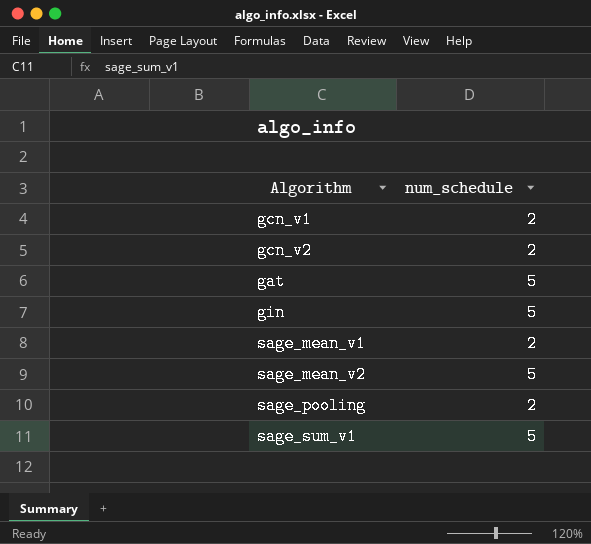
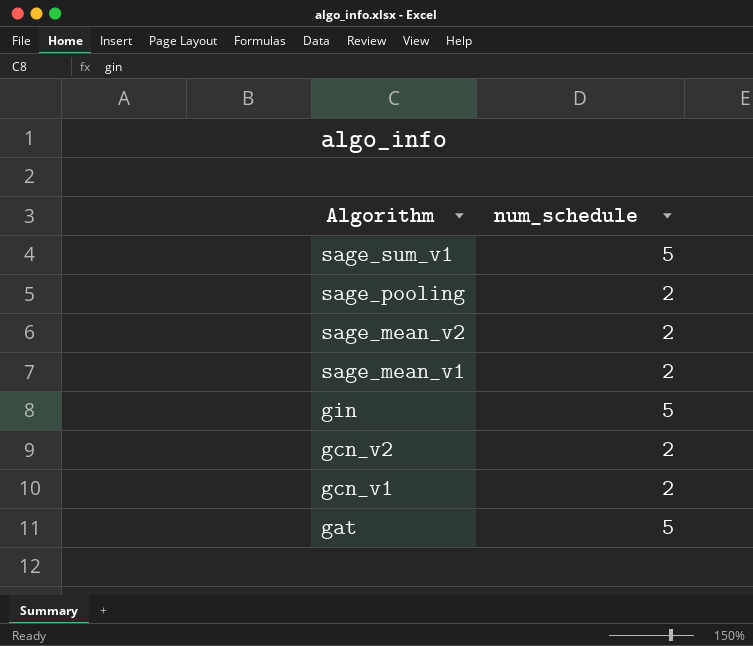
row order: none -> Algorithm descending
sage_mean_v2 | num_schedule: 5 -> 2

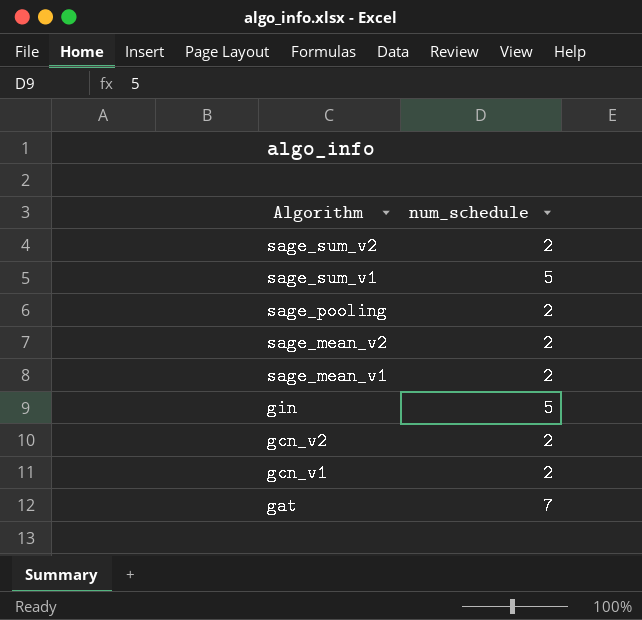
row sage_sum_v2: none -> 2
gat | num_schedule: 5 -> 7

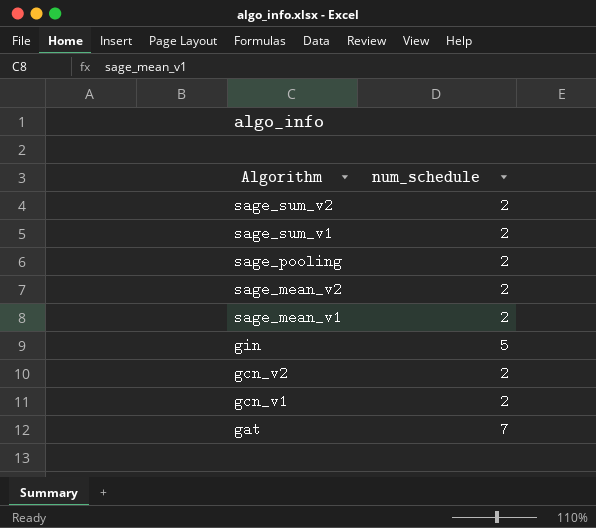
sage_sum_v1 | num_schedule: 5 -> 2

